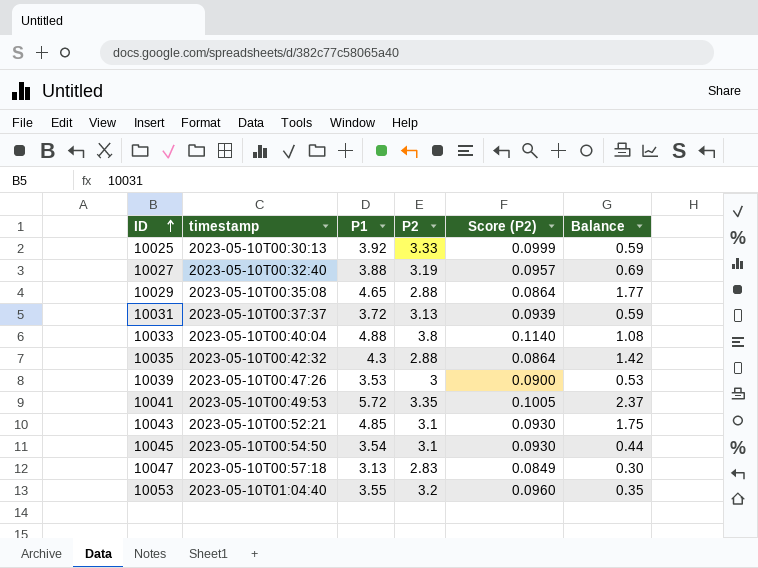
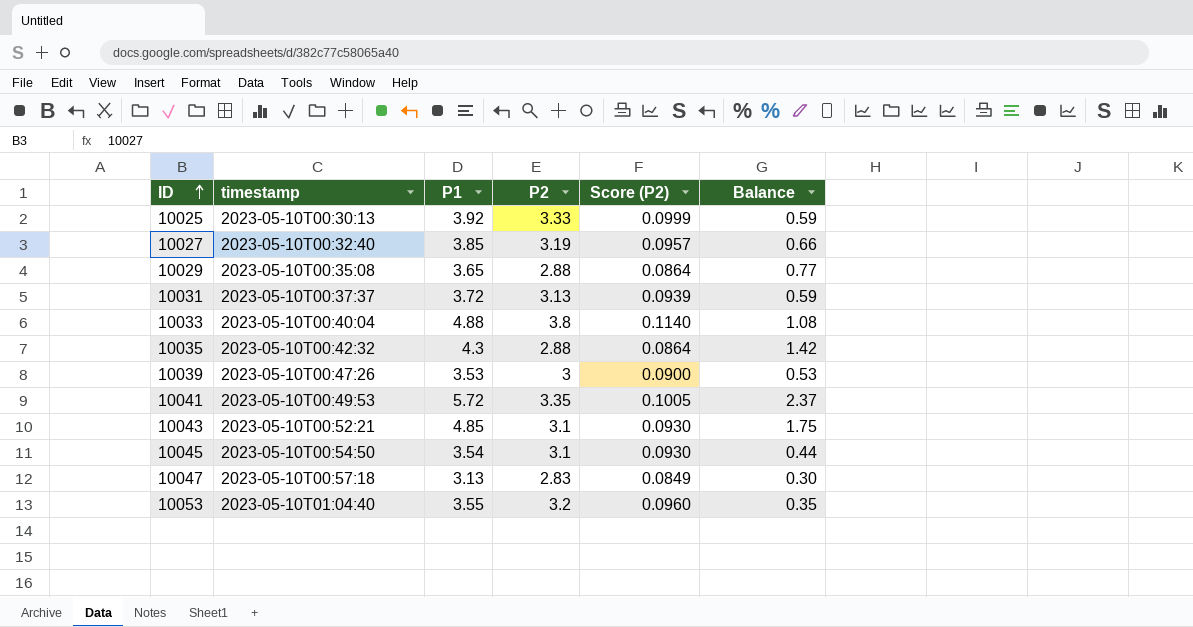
10027 | P1: 3.88 -> 3.85
10027 | Balance: 0.69 -> 0.66
10029 | P1: 4.65 -> 3.65
10029 | Balance: 1.77 -> 0.77

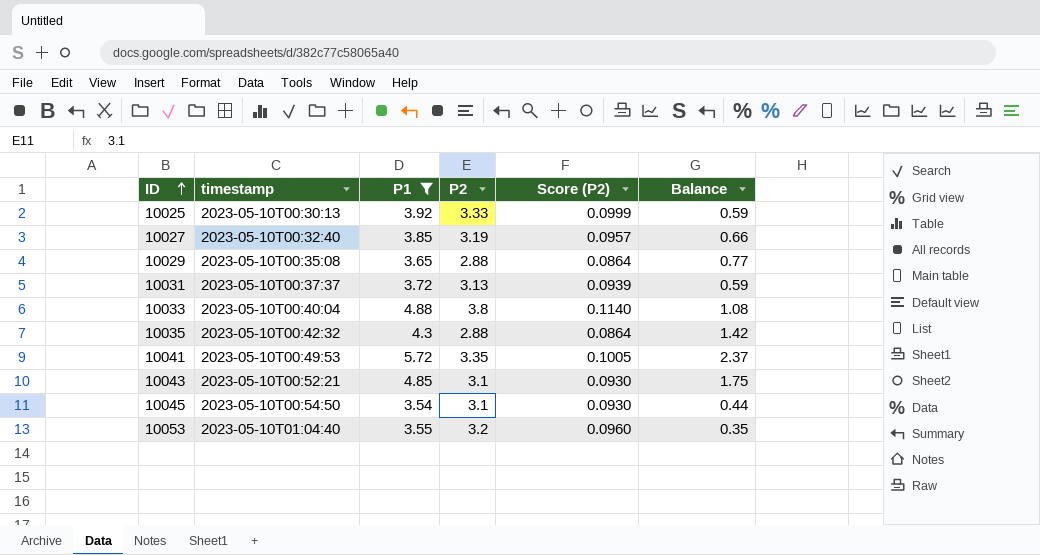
filter: none -> P1 >= 3.54

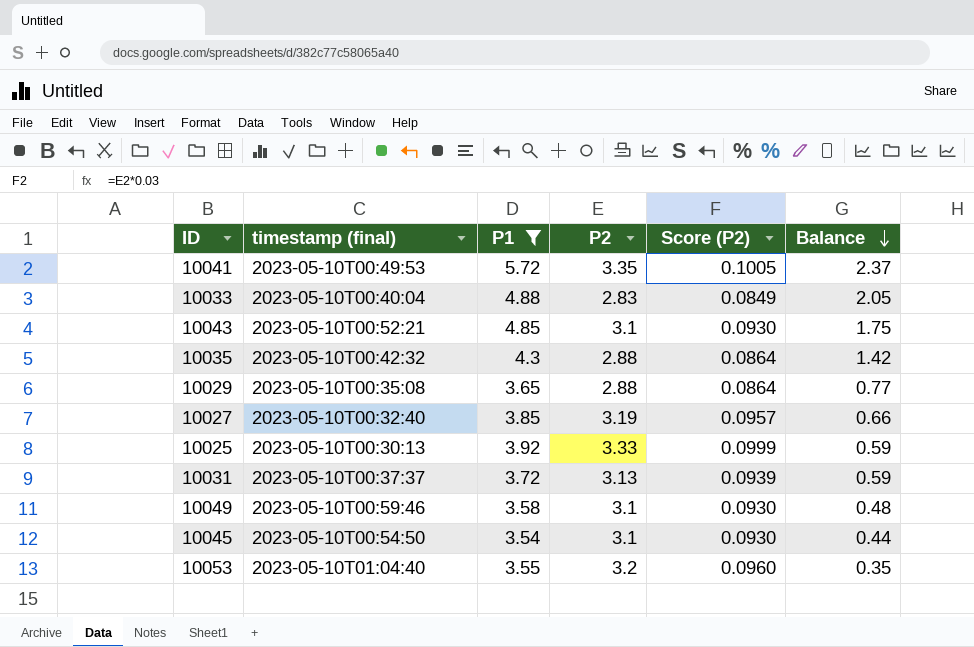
row order: ID ascending -> Balance descending
column name: timestamp -> timestamp (final)
10033 | P2: 3.8 -> 2.83
10033 | Score (P2): 0.1140 -> 0.0849
10033 | Balance: 1.08 -> 2.05
row 10049: none -> 2023-05-10T00:59:46 | 3.58 | 3.1 | 0.0930 | 0.48

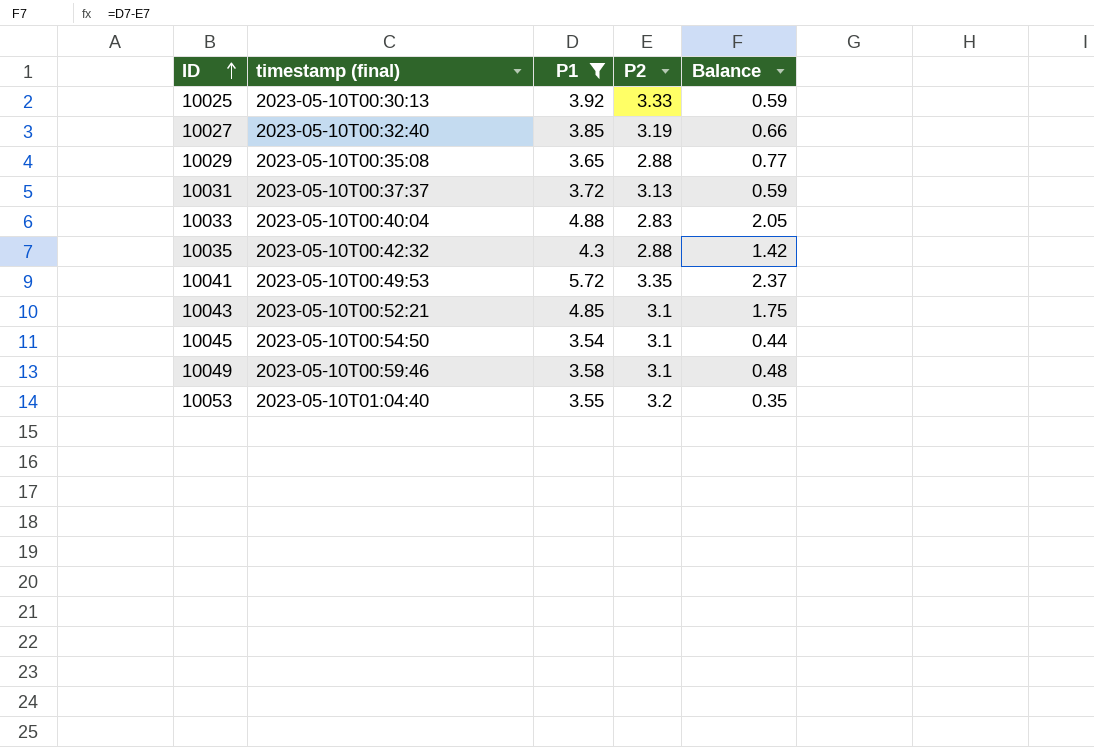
row order: Balance descending -> ID ascending
column Score (P2) | formula: [P2] * 0.03 -> none

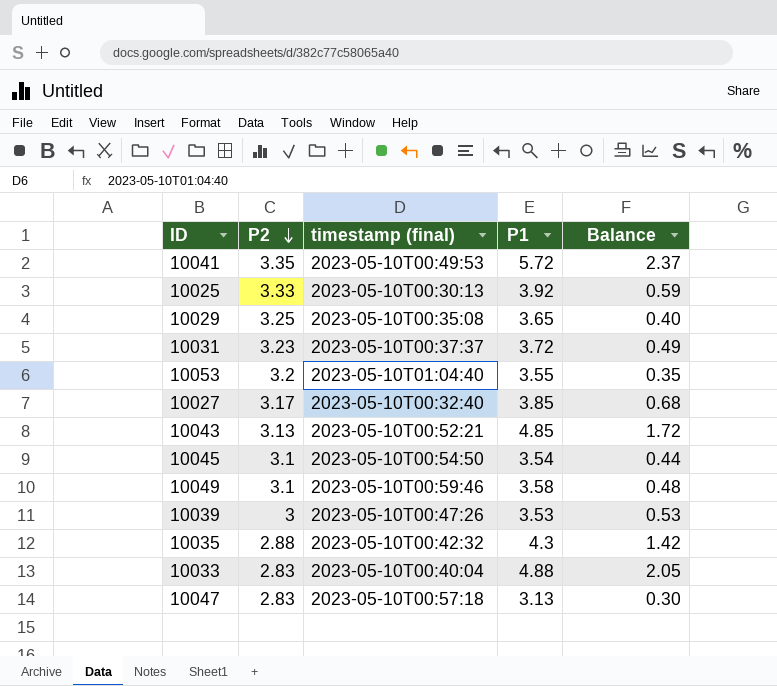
filter: P1 >= 3.54 -> none
row order: ID ascending -> P2 descending
column P2 | position: 4 -> 2
10029 | P2: 2.88 -> 3.25
10029 | Balance: 0.77 -> 0.40
10031 | P2: 3.13 -> 3.23
10031 | Balance: 0.59 -> 0.49
10027 | P2: 3.19 -> 3.17
10027 | Balance: 0.66 -> 0.68
10043 | P2: 3.1 -> 3.13
10043 | Balance: 1.75 -> 1.72

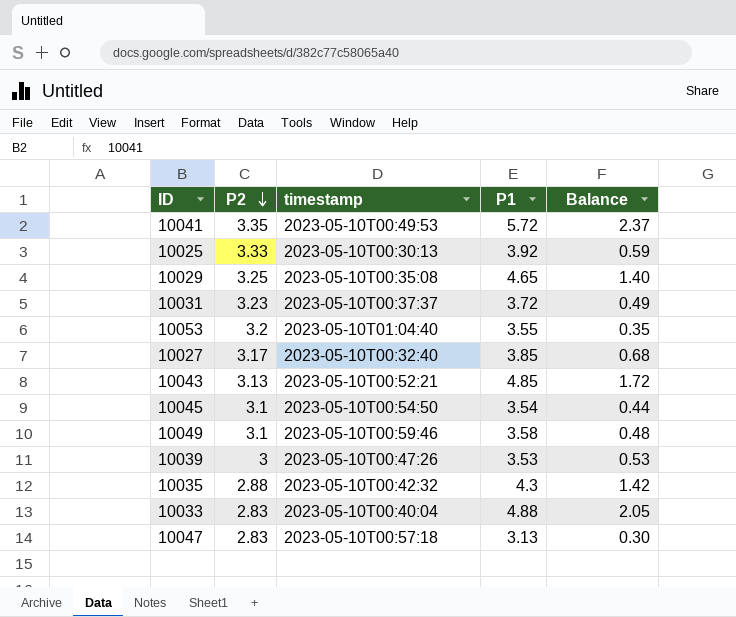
column name: timestamp (final) -> timestamp
10029 | P1: 3.65 -> 4.65
10029 | Balance: 0.40 -> 1.40

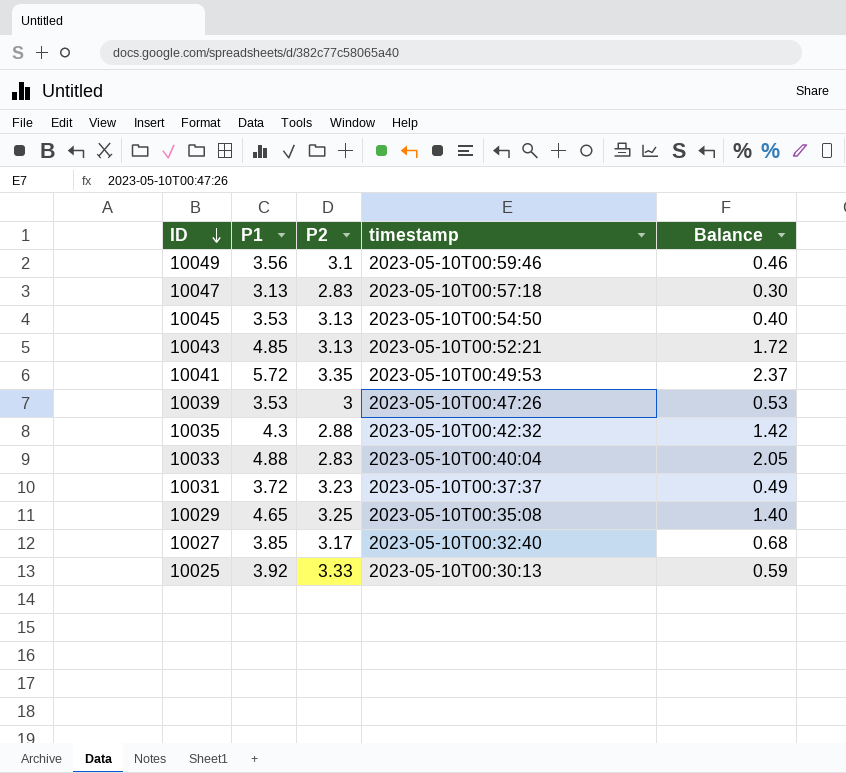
row order: P2 descending -> ID descending
column P1 | position: 4 -> 2
row 10053: 3.2 | 2023-05-10T01:04:40 | 3.55 | 0.35 -> none
10049 | P1: 3.58 -> 3.56
10049 | Balance: 0.48 -> 0.46
10045 | P1: 3.54 -> 3.53
10045 | P2: 3.1 -> 3.13
10045 | Balance: 0.44 -> 0.40

